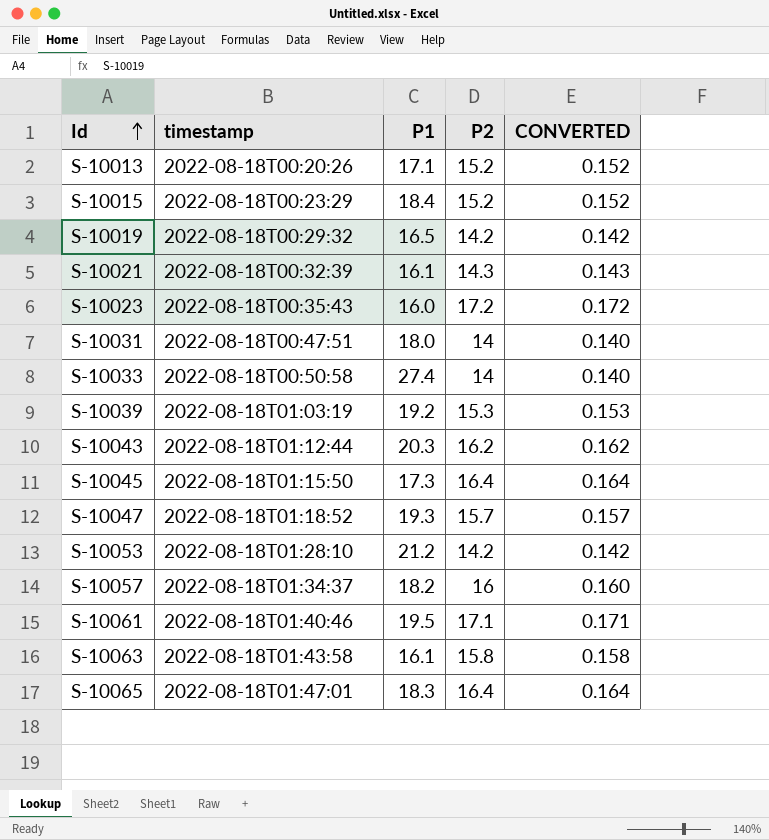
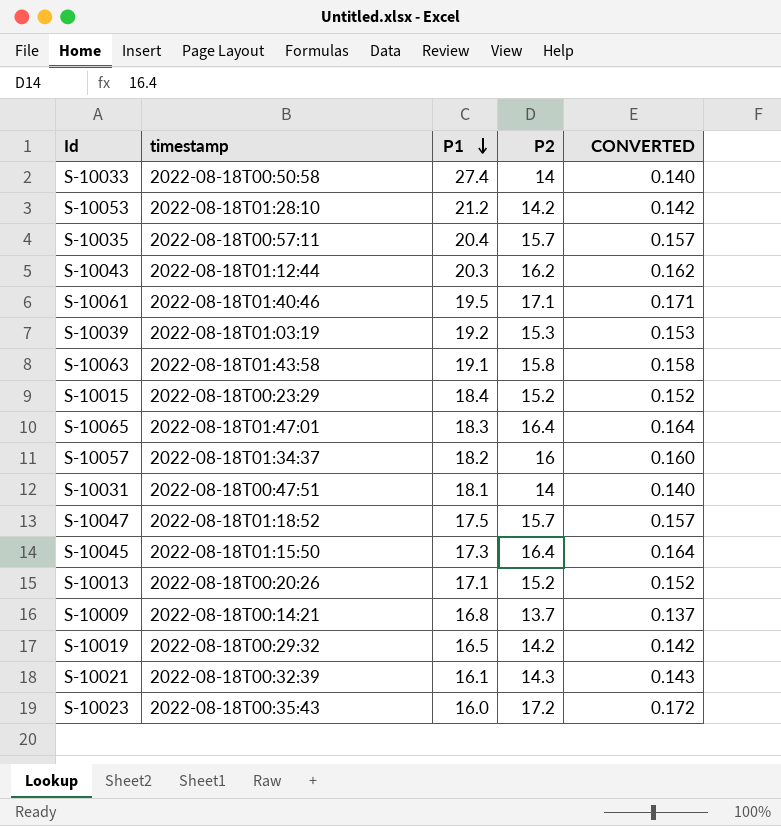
row order: Id ascending -> P1 descending
row S-10035: none -> 2022-08-18T00:57:11 | 20.4 | 15.7 | 0.157
S-10063 | P1: 16.1 -> 19.1
S-10031 | P1: 18.0 -> 18.1
S-10047 | P1: 19.3 -> 17.5
row S-10009: none -> 2022-08-18T00:14:21 | 16.8 | 13.7 | 0.137

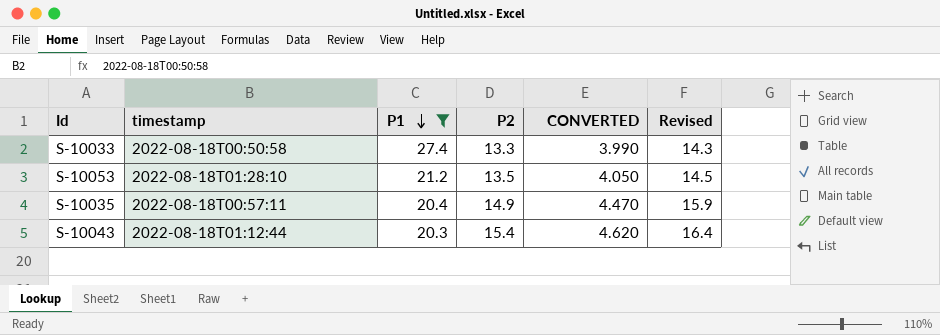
filter: none -> P1 >= 20.3
column CONVERTED | formula: [P2] * 0.01 -> [P2] * 0.3
column Revised | formula: none -> [P2] + 1
S-10033 | P2: 14 -> 13.3
S-10053 | P2: 14.2 -> 13.5
S-10035 | P2: 15.7 -> 14.9
S-10043 | P2: 16.2 -> 15.4

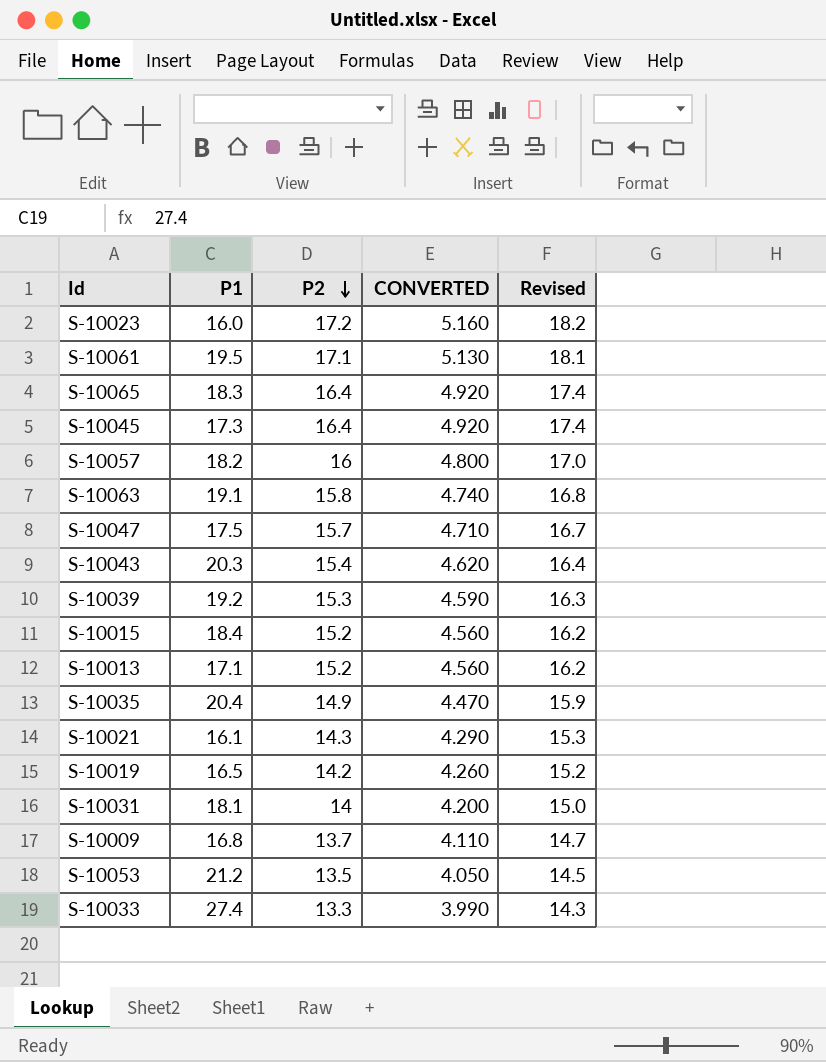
filter: P1 >= 20.3 -> none
row order: P1 descending -> P2 descending
column timestamp | position: 2 -> none

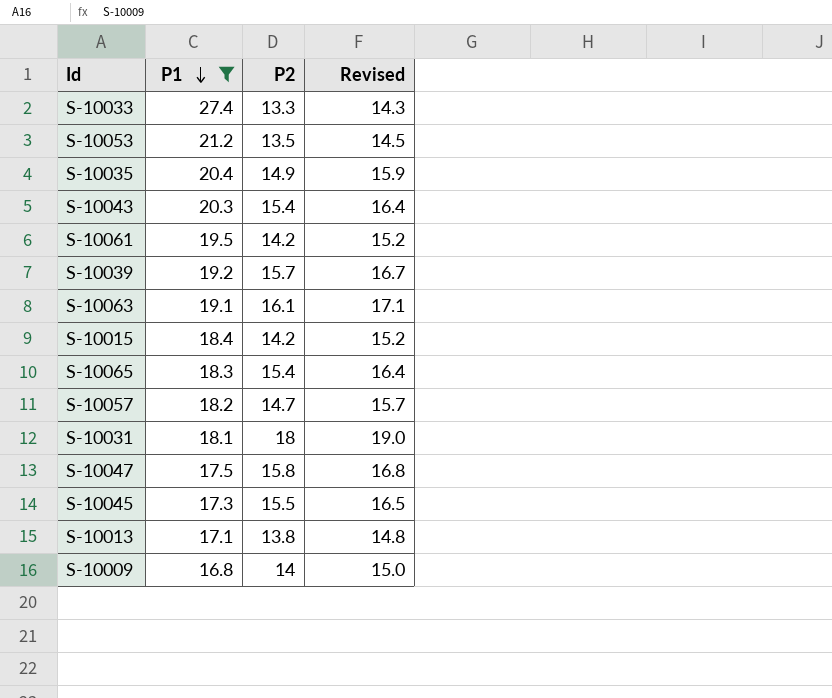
filter: none -> P1 >= 16.8
row order: P2 descending -> P1 descending
column CONVERTED | formula: [P2] * 0.3 -> none
S-10061 | P2: 17.1 -> 14.2
S-10061 | Revised: 18.1 -> 15.2
S-10039 | P2: 15.3 -> 15.7
S-10039 | Revised: 16.3 -> 16.7
S-10063 | P2: 15.8 -> 16.1
S-10063 | Revised: 16.8 -> 17.1
S-10015 | P2: 15.2 -> 14.2
S-10015 | Revised: 16.2 -> 15.2
S-10065 | P2: 16.4 -> 15.4
S-10065 | Revised: 17.4 -> 16.4
S-10057 | P2: 16 -> 14.7
S-10057 | Revised: 17.0 -> 15.7
S-10031 | P2: 14 -> 18
S-10031 | Revised: 15.0 -> 19.0
S-10047 | P2: 15.7 -> 15.8
S-10047 | Revised: 16.7 -> 16.8
S-10045 | P2: 16.4 -> 15.5
S-10045 | Revised: 17.4 -> 16.5
S-10013 | P2: 15.2 -> 13.8
S-10013 | Revised: 16.2 -> 14.8
S-10009 | P2: 13.7 -> 14
S-10009 | Revised: 14.7 -> 15.0

